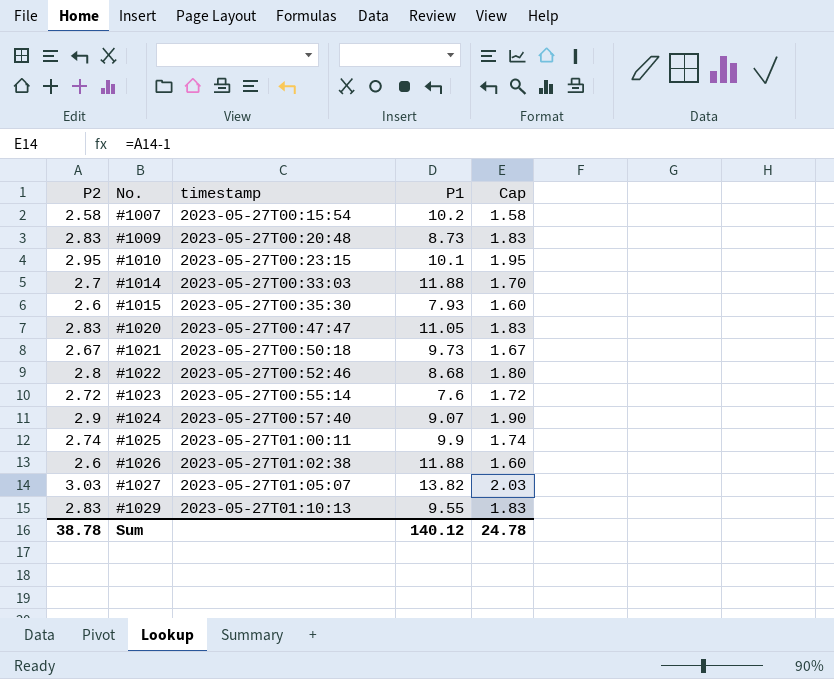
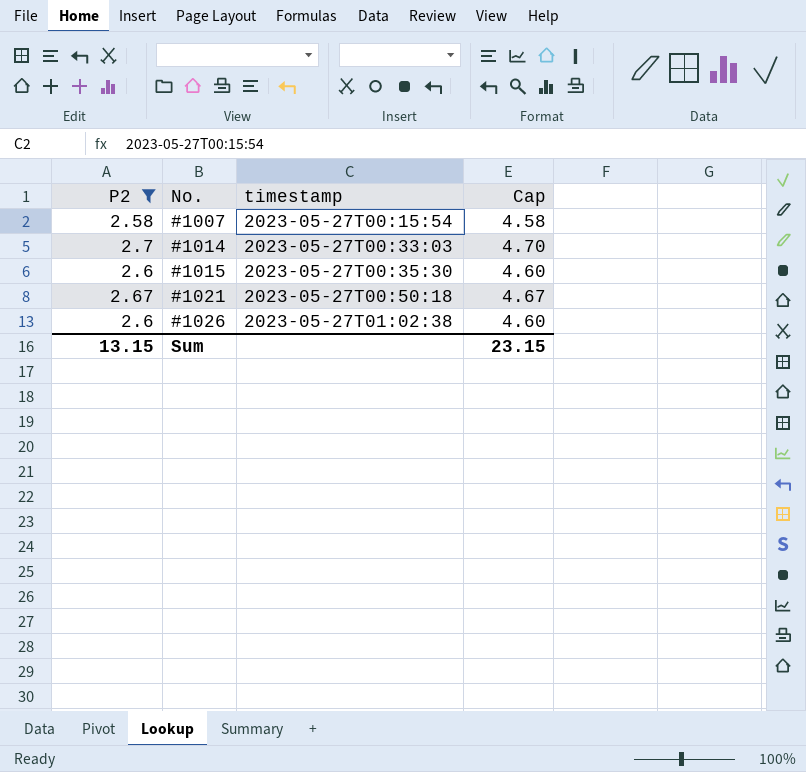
filter: none -> P2 <= 2.7
column P1 | position: 4 -> none
column Cap | formula: [P2] - 1 -> [P2] + 2
Sum | P2: 38.78 -> 13.15
Sum | Cap: 24.78 -> 23.15

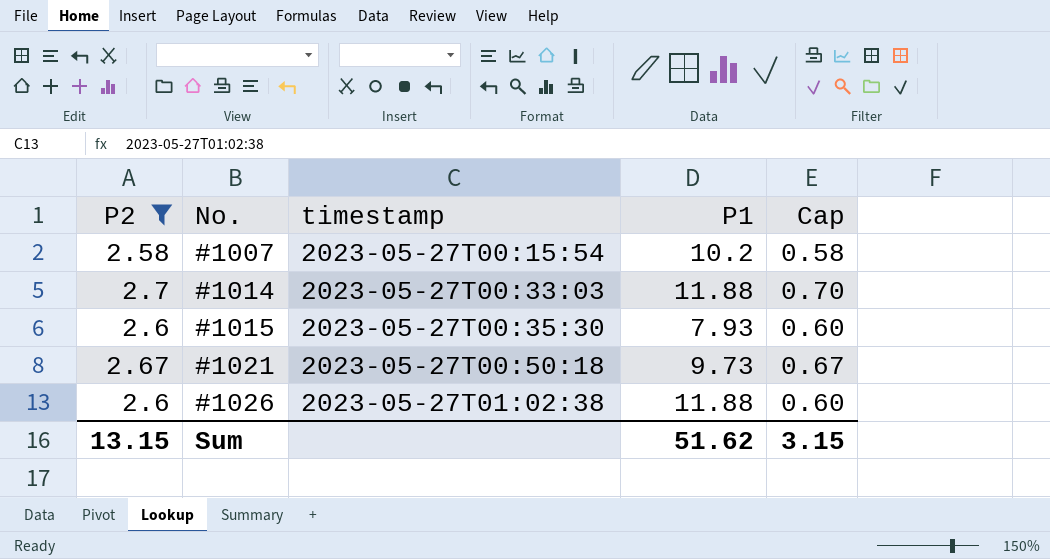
column P1 | position: none -> 4
column Cap | formula: [P2] + 2 -> [P2] - 2
Sum | Cap: 23.15 -> 3.15

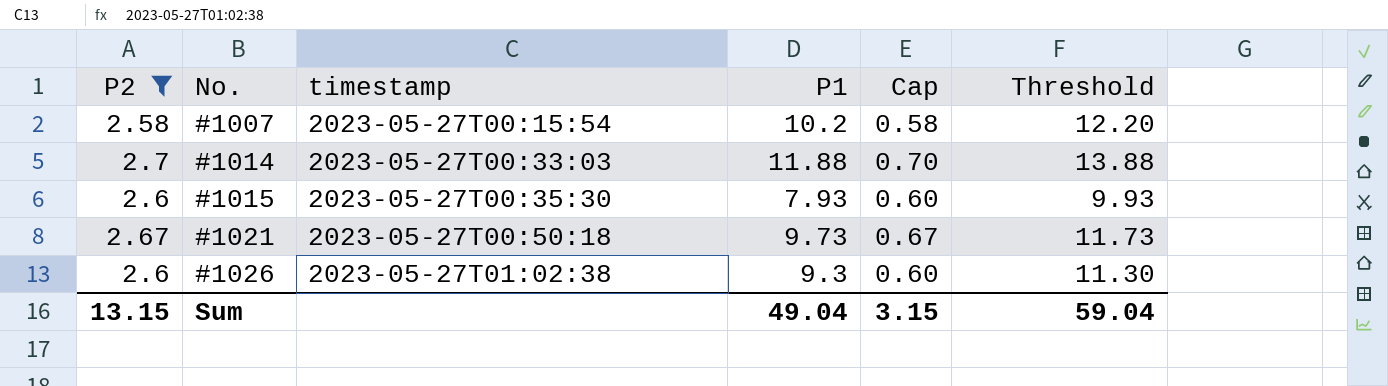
column Threshold | formula: none -> [P1] + 2
#1026 | P1: 11.88 -> 9.3
Sum | P1: 51.62 -> 49.04

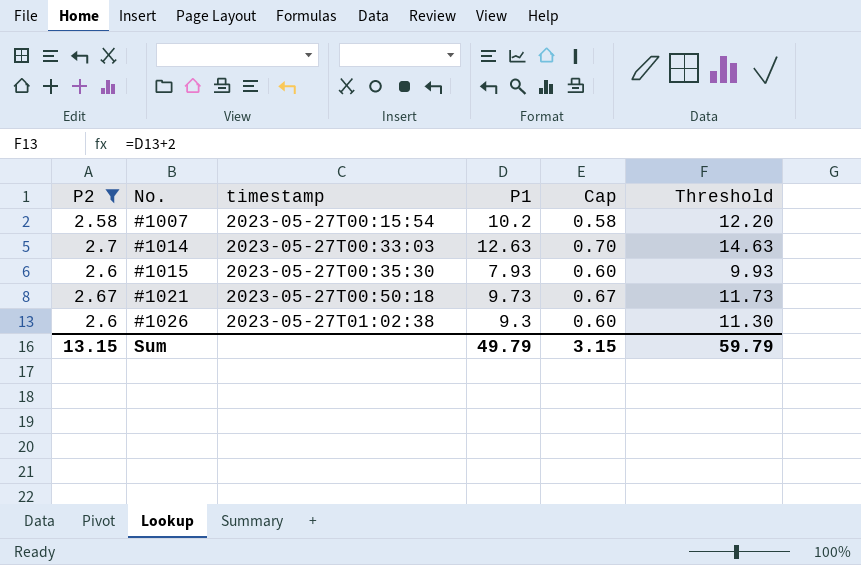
#1014 | P1: 11.88 -> 12.63
#1014 | Threshold: 13.88 -> 14.63
Sum | P1: 49.04 -> 49.79
Sum | Threshold: 59.04 -> 59.79

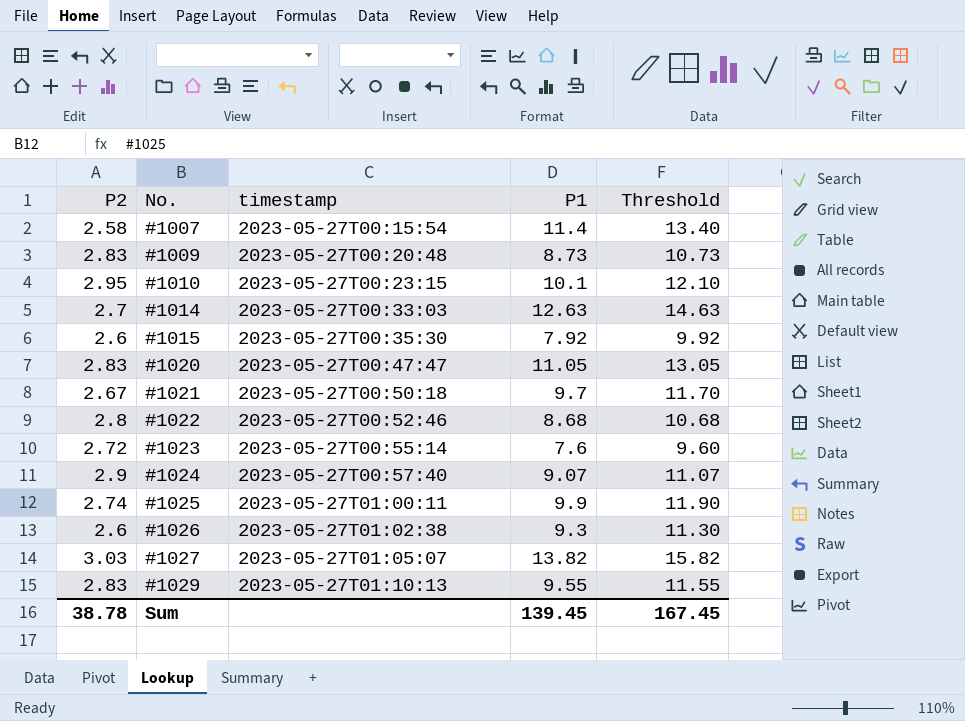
filter: P2 <= 2.7 -> none
column Cap | formula: [P2] - 2 -> none
#1007 | P1: 10.2 -> 11.4
#1007 | Threshold: 12.20 -> 13.40
#1015 | P1: 7.93 -> 7.92
#1015 | Threshold: 9.93 -> 9.92
#1021 | P1: 9.73 -> 9.7
#1021 | Threshold: 11.73 -> 11.70
Sum | P2: 13.15 -> 38.78
Sum | P1: 49.79 -> 139.45
Sum | Threshold: 59.79 -> 167.45

